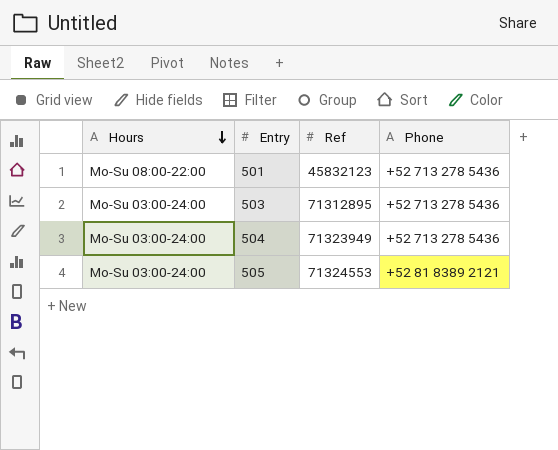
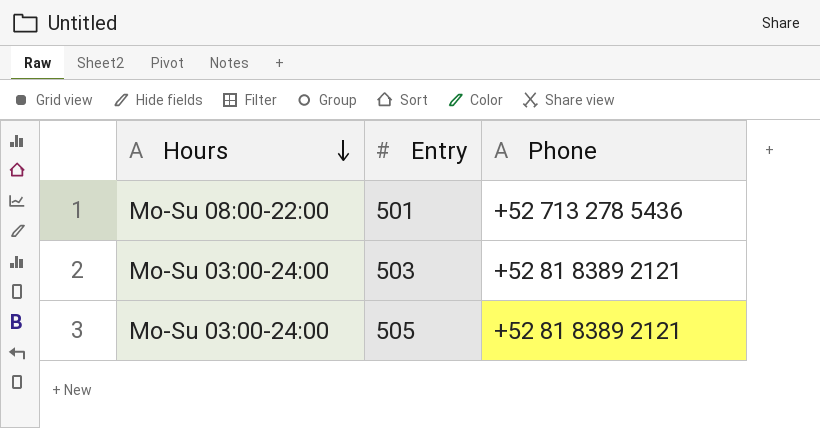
column Ref | position: 3 -> none
row 504: Mo-Su 03:00-24:00 | 71323949 | +52 713 278 5436 -> none
503 | Phone: +52 713 278 5436 -> +52 81 8389 2121

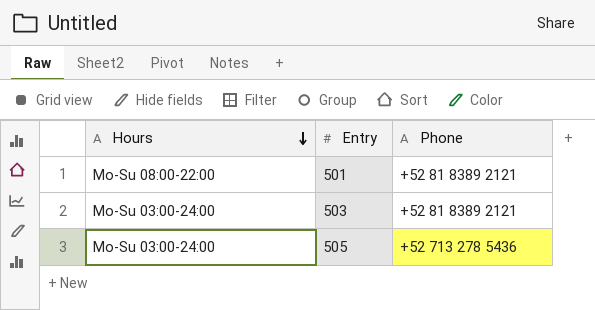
501 | Phone: +52 713 278 5436 -> +52 81 8389 2121
505 | Phone: +52 81 8389 2121 -> +52 713 278 5436

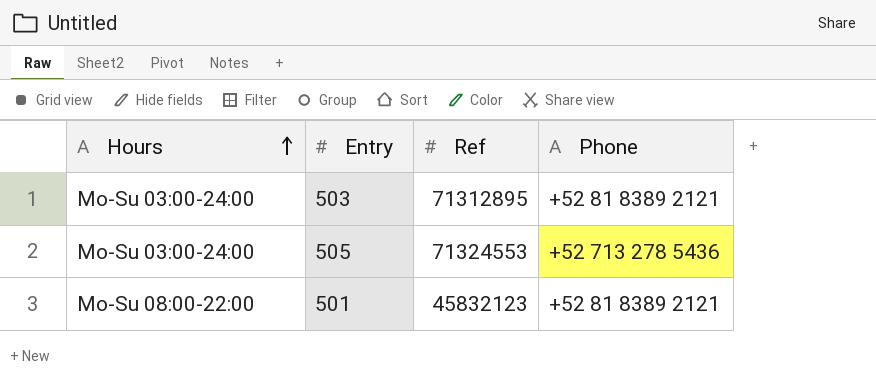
row order: Hours descending -> Hours ascending
column Ref | position: none -> 3

